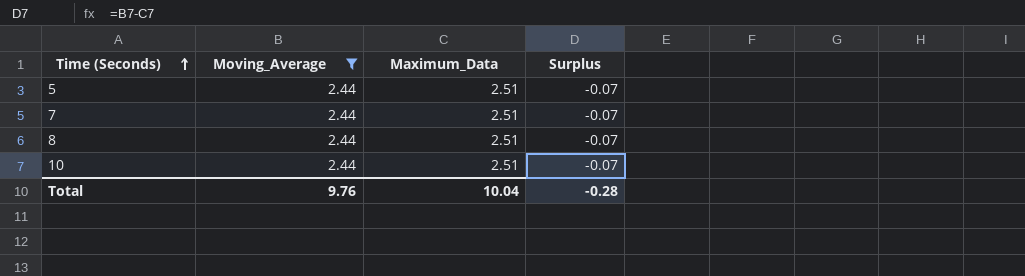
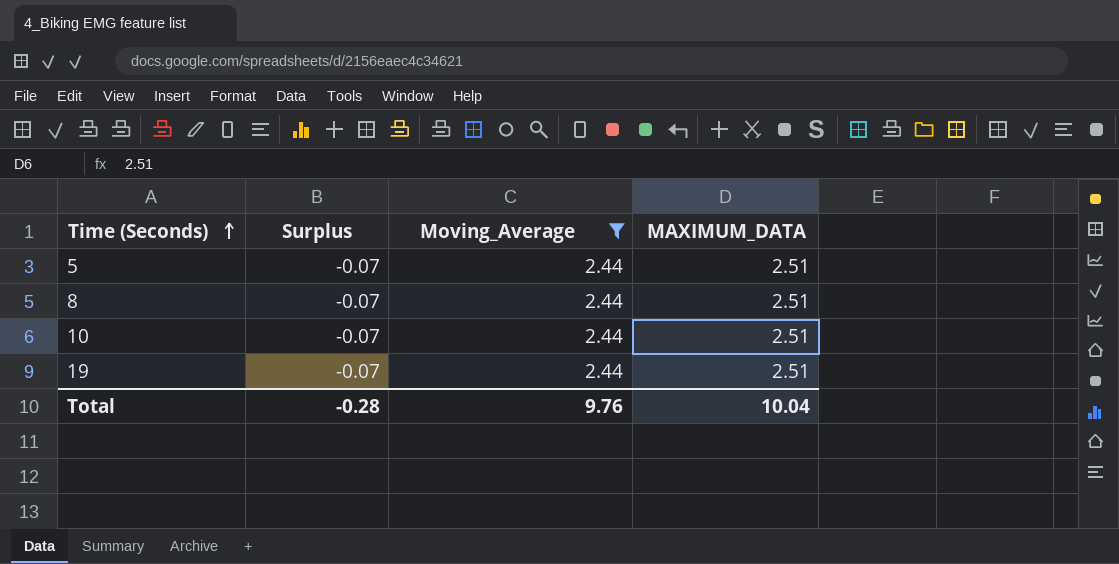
column Surplus | position: 4 -> 2
column name: Maximum_Data -> MAXIMUM_DATA
row 7: 2.44 | 2.51 | -0.07 -> none
row 19: none -> -0.07 | 2.44 | 2.51

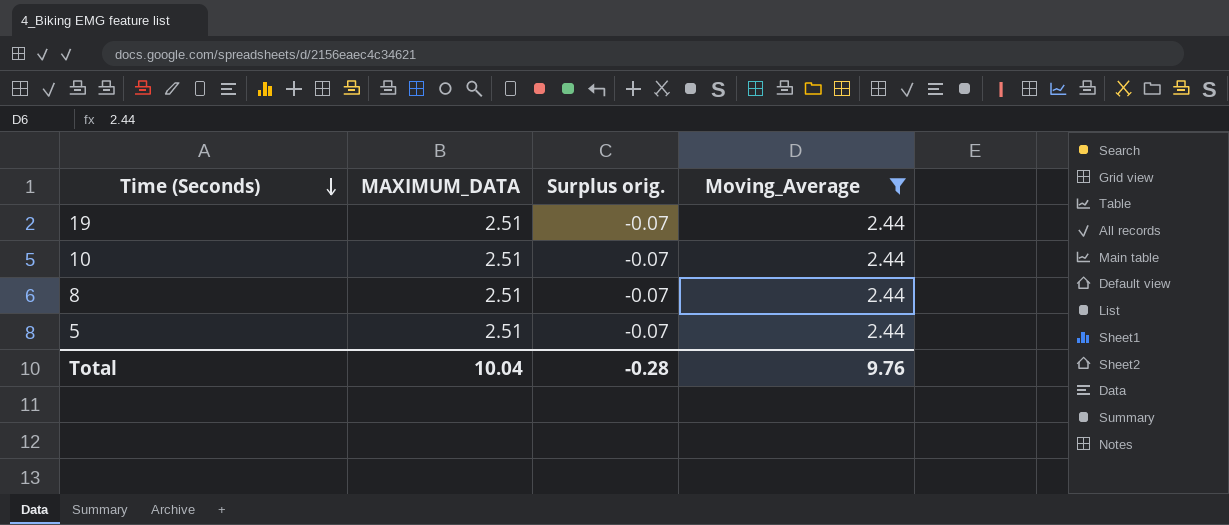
row order: Time (Seconds) ascending -> Time (Seconds) descending
column MAXIMUM_DATA | position: 4 -> 2
column name: Surplus -> Surplus orig.

